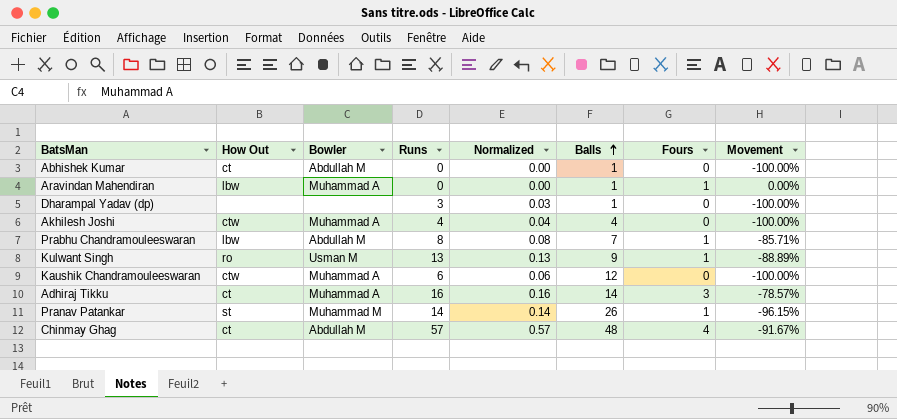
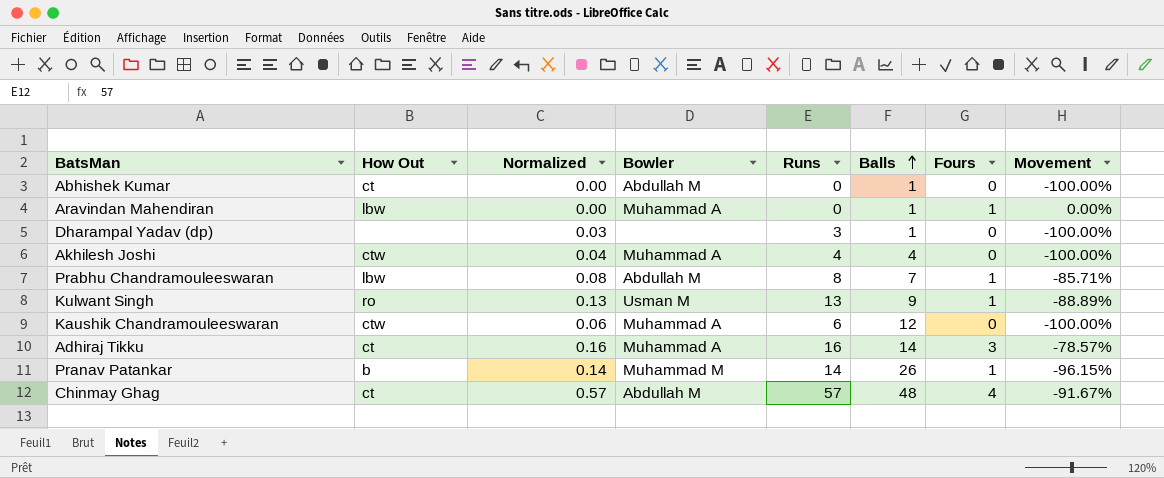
column Normalized | position: 5 -> 3
Pranav Patankar | How Out: st -> b

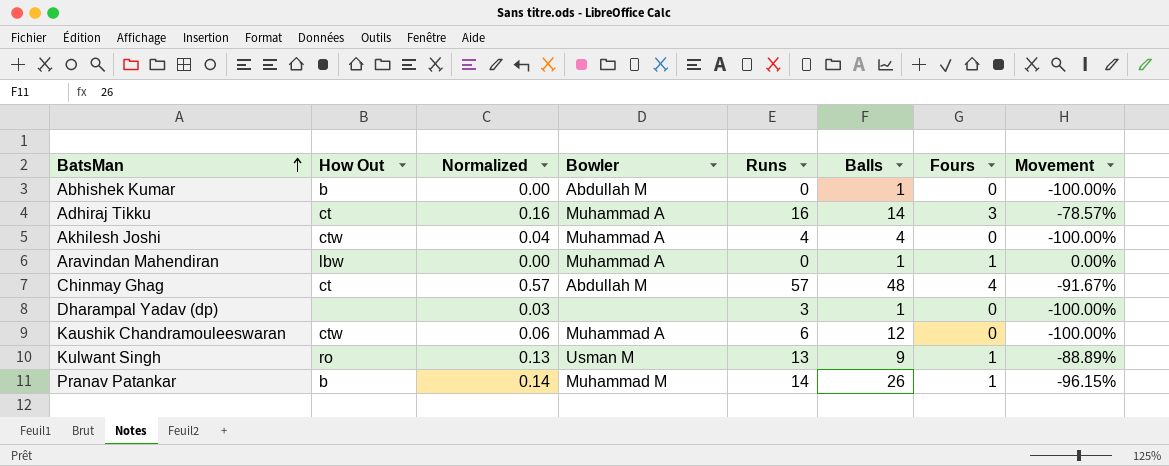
row order: Balls ascending -> BatsMan ascending
row Prabhu Chandramouleeswaran: lbw | 0.08 | Abdullah M | 8 | 7 | 1 | -85.71% -> none
Abhishek Kumar | How Out: ct -> b

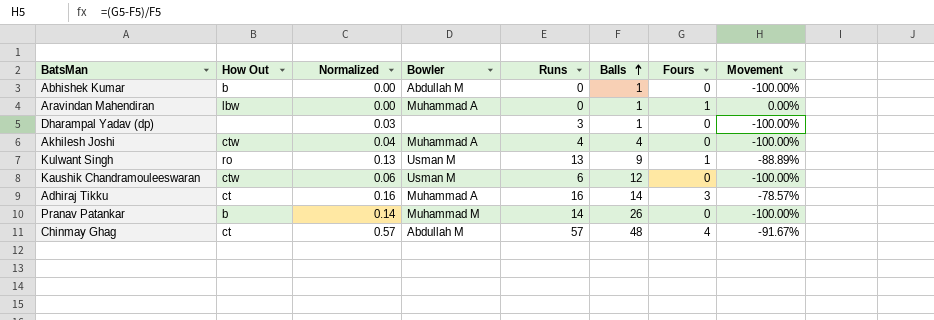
row order: BatsMan ascending -> Balls ascending
Kaushik Chandramouleeswaran | Bowler: Muhammad A -> Usman M
Pranav Patankar | Fours: 1 -> 0
Pranav Patankar | Movement: -96.15% -> -100.00%

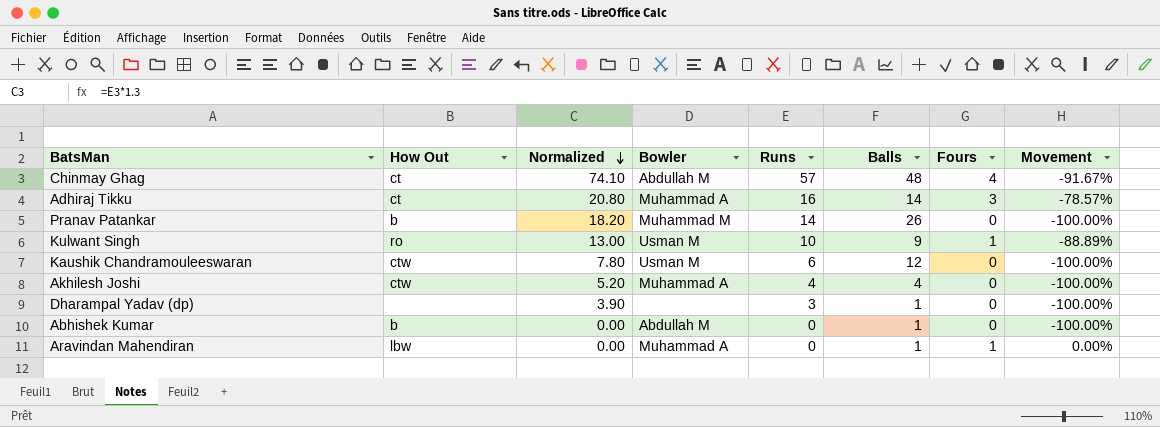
row order: Balls ascending -> Normalized descending
column Normalized | formula: [Runs] * 0.01 -> [Runs] * 1.3
Kulwant Singh | Runs: 13 -> 10

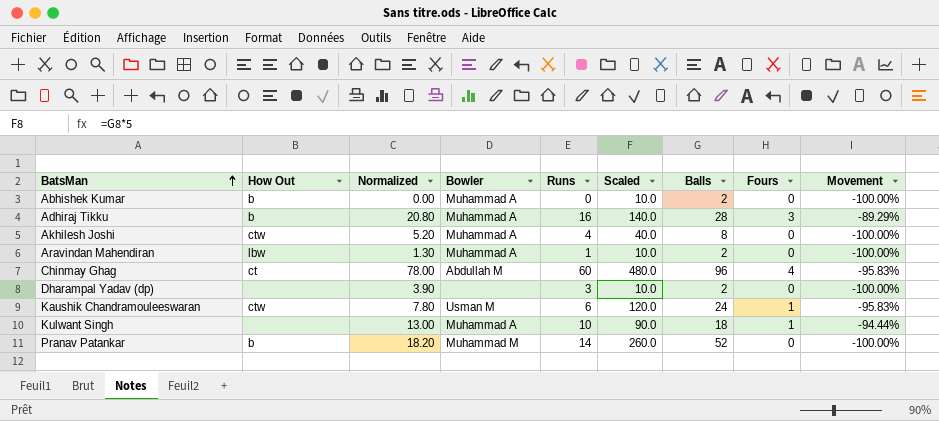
row order: Normalized descending -> BatsMan ascending
column Scaled | formula: none -> [Balls] * 5
Abhishek Kumar | Bowler: Abdullah M -> Muhammad A
Abhishek Kumar | Balls: 1 -> 2
Adhiraj Tikku | How Out: ct -> b
Adhiraj Tikku | Balls: 14 -> 28
Adhiraj Tikku | Movement: -78.57% -> -89.29%
Akhilesh Joshi | Balls: 4 -> 8
Aravindan Mahendiran | Normalized: 0.00 -> 1.30
Aravindan Mahendiran | Runs: 0 -> 1
Aravindan Mahendiran | Balls: 1 -> 2
Aravindan Mahendiran | Fours: 1 -> 0
Aravindan Mahendiran | Movement: 0.00% -> -100.00%
Chinmay Ghag | Normalized: 74.10 -> 78.00
Chinmay Ghag | Runs: 57 -> 60
Chinmay Ghag | Balls: 48 -> 96
Chinmay Ghag | Movement: -91.67% -> -95.83%
Dharampal Yadav (dp) | Balls: 1 -> 2
Kaushik Chandramouleeswaran | Balls: 12 -> 24
Kaushik Chandramouleeswaran | Fours: 0 -> 1
Kaushik Chandramouleeswaran | Movement: -100.00% -> -95.83%
Kulwant Singh | How Out: ro -> none
Kulwant Singh | Bowler: Usman M -> Muhammad A
Kulwant Singh | Balls: 9 -> 18
Kulwant Singh | Movement: -88.89% -> -94.44%
Pranav Patankar | Balls: 26 -> 52

